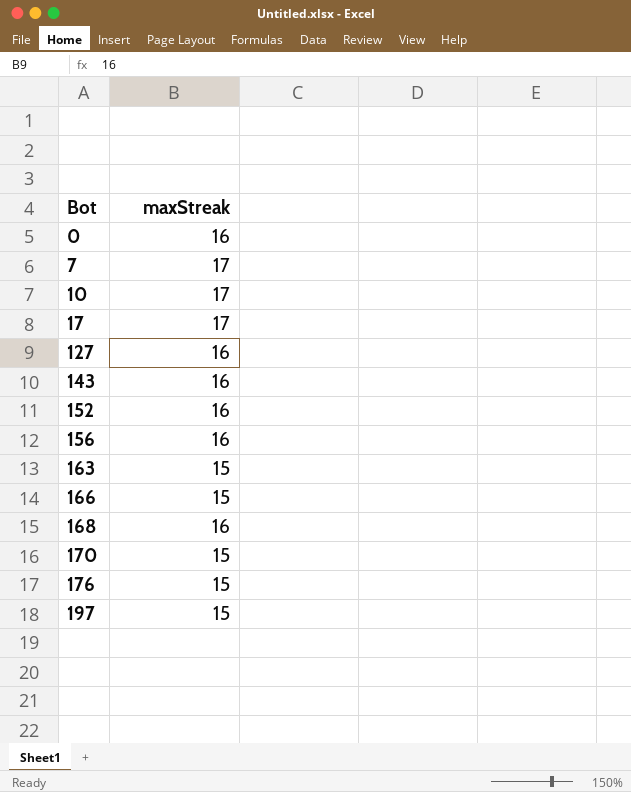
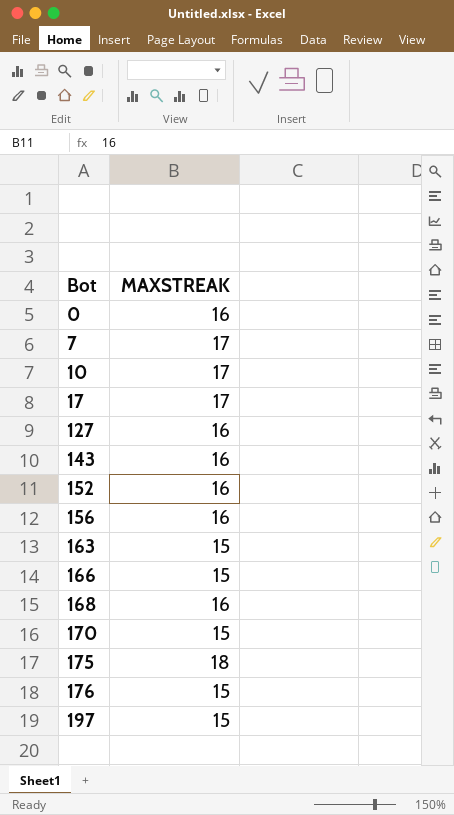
column name: maxStreak -> MAXSTREAK
row 175: none -> 18

